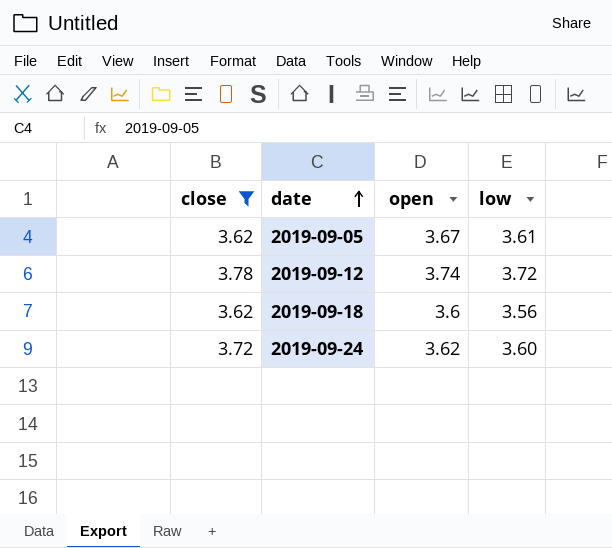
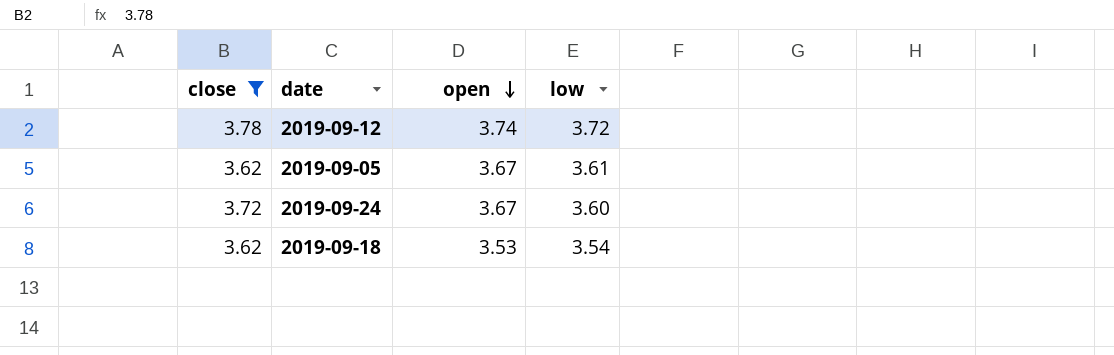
row order: date ascending -> open descending
2019-09-24 | open: 3.62 -> 3.67
2019-09-18 | open: 3.6 -> 3.53
2019-09-18 | low: 3.56 -> 3.54

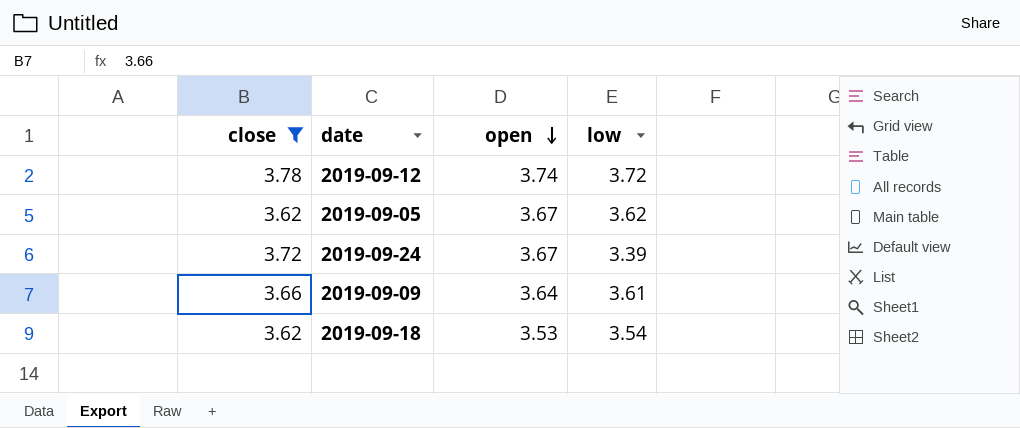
2019-09-05 | low: 3.61 -> 3.62
2019-09-24 | low: 3.60 -> 3.39
row 2019-09-09: none -> 3.66 | 3.64 | 3.61

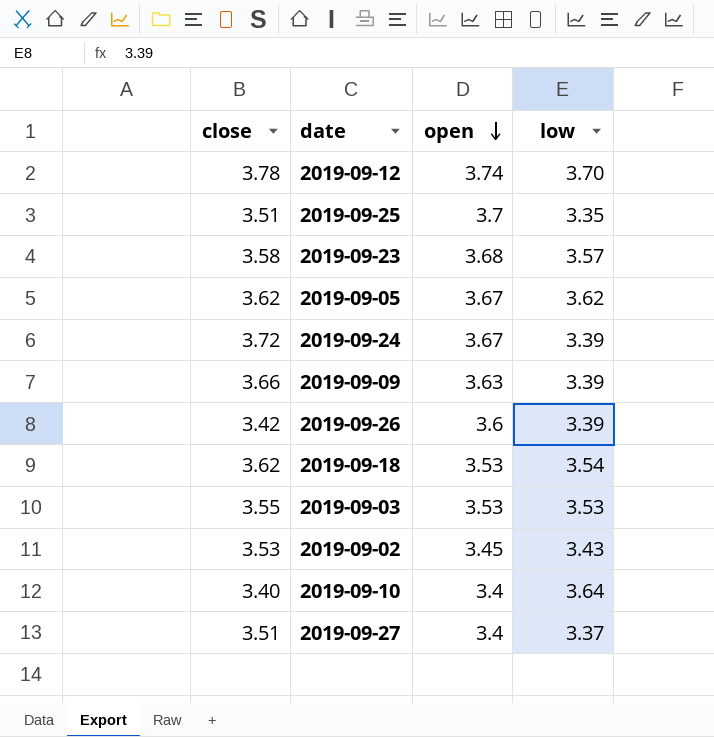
filter: close >= 3.62 -> none
2019-09-12 | low: 3.72 -> 3.70
2019-09-09 | open: 3.64 -> 3.63
2019-09-09 | low: 3.61 -> 3.39

